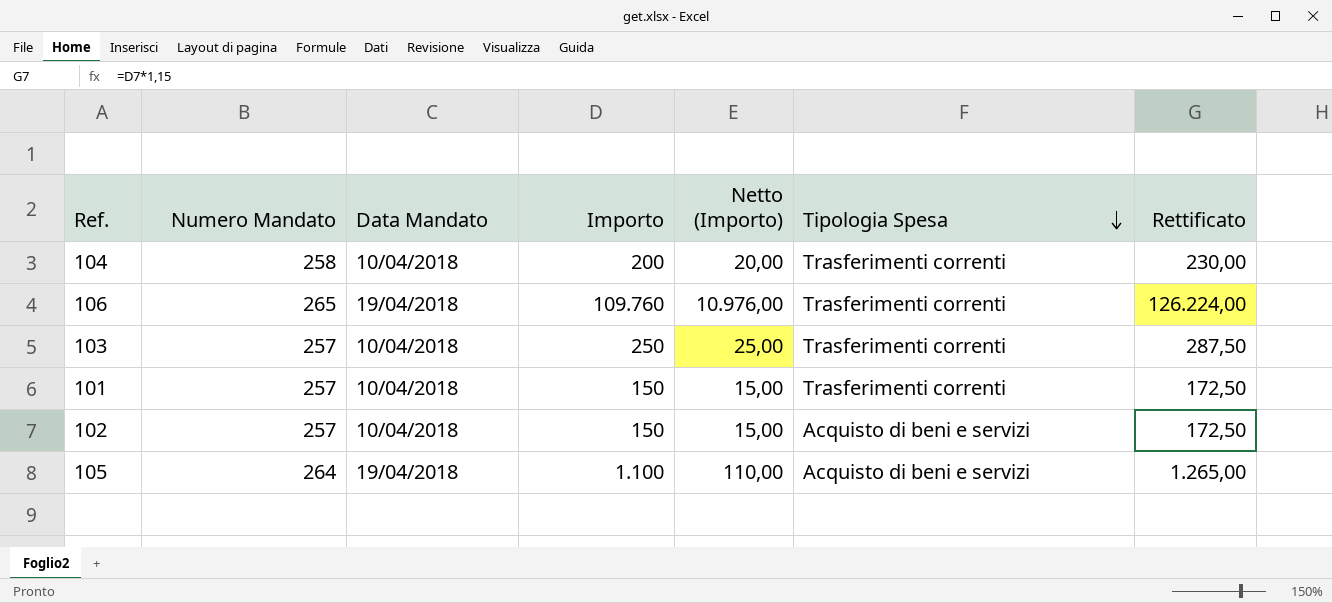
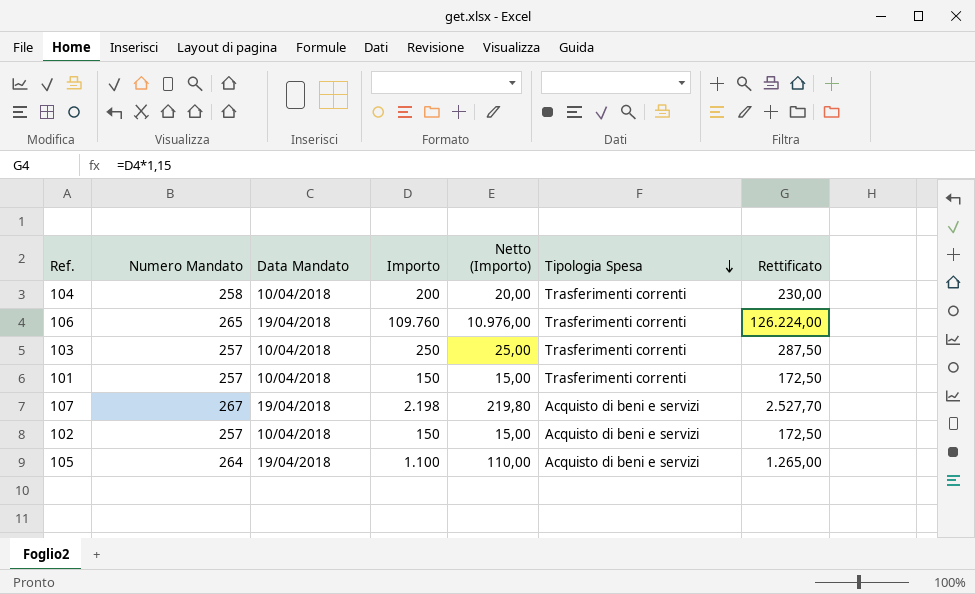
row 107: none -> 267 | 19/04/2018 | 2.198 | 219,80 | Acquisto di beni e servizi | 2.527,70

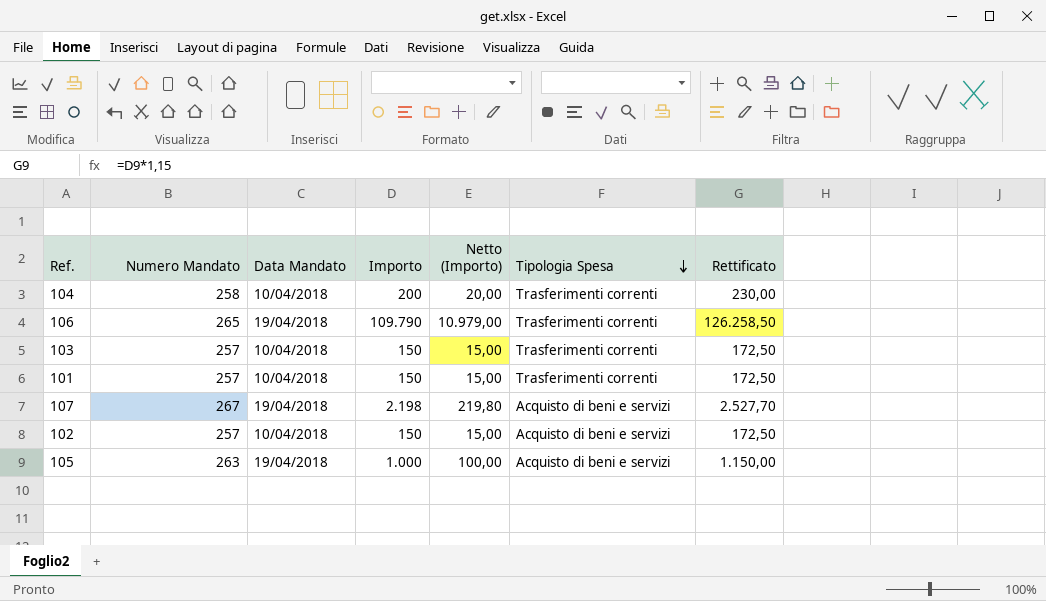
106 | Importo: 109.760 -> 109.790
106 | Netto (Importo): 10.976,00 -> 10.979,00
106 | Rettificato: 126.224,00 -> 126.258,50
103 | Importo: 250 -> 150
103 | Netto (Importo): 25,00 -> 15,00
103 | Rettificato: 287,50 -> 172,50
105 | Numero Mandato: 264 -> 263
105 | Importo: 1.100 -> 1.000
105 | Netto (Importo): 110,00 -> 100,00
105 | Rettificato: 1.265,00 -> 1.150,00

